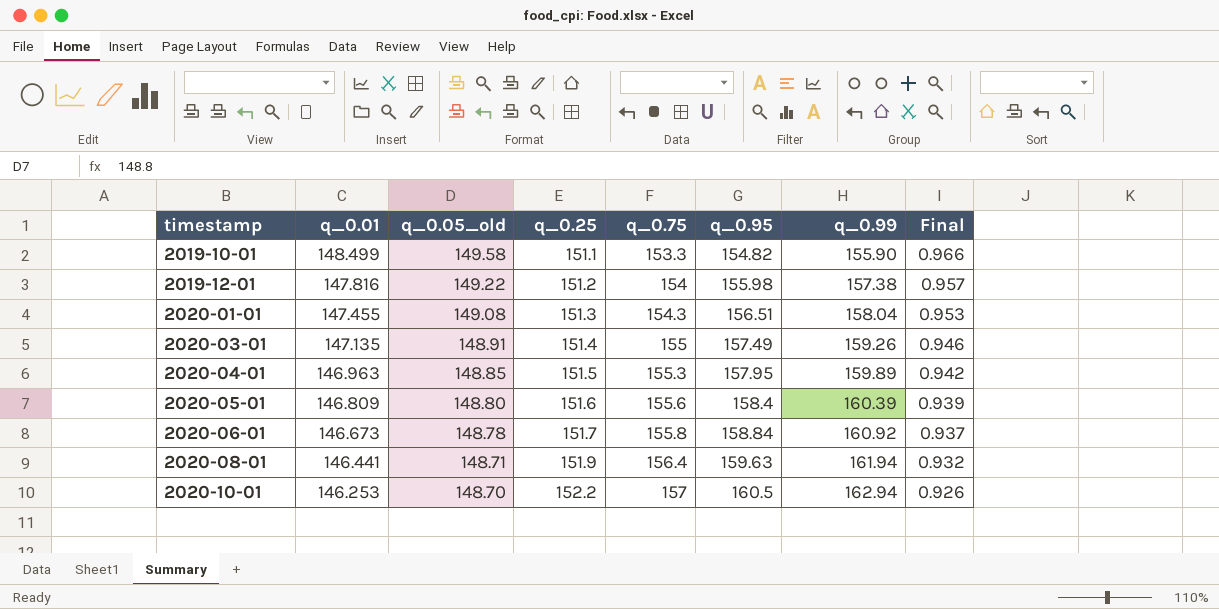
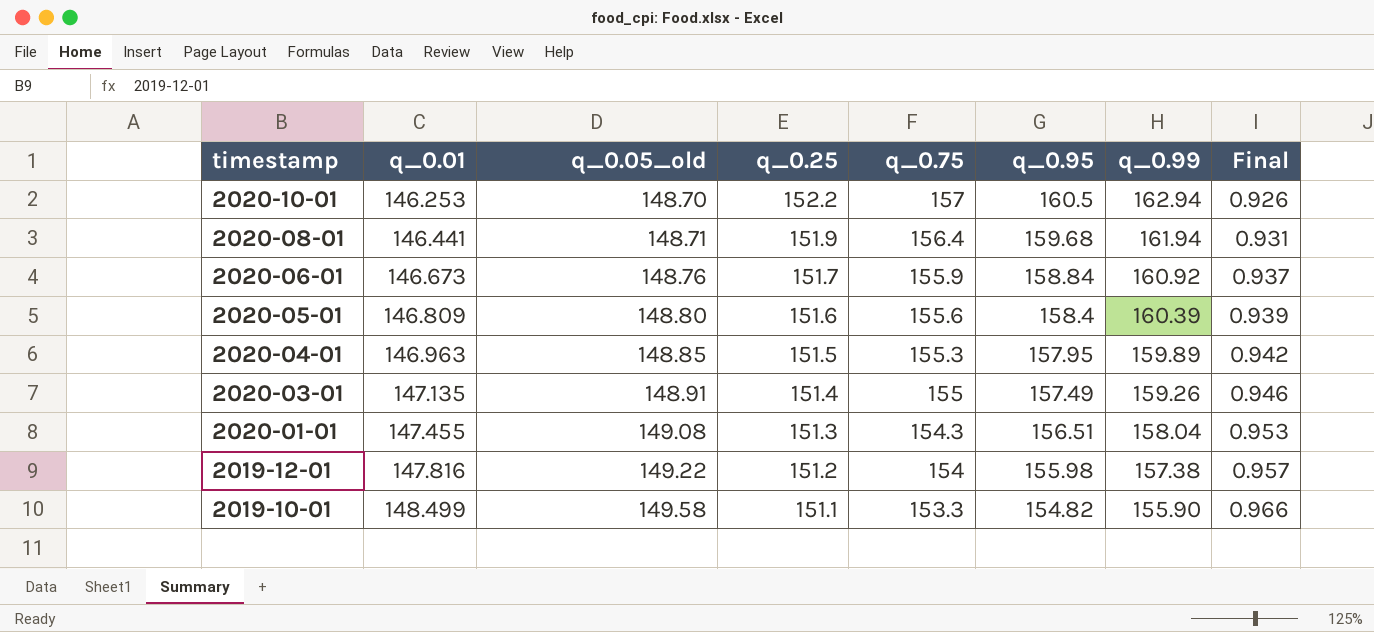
row order: timestamp ascending -> timestamp descending
2020-08-01 | q_0.95: 159.63 -> 159.68
2020-08-01 | Final: 0.932 -> 0.931
2020-06-01 | q_0.05_old: 148.78 -> 148.76
2020-06-01 | q_0.75: 155.8 -> 155.9

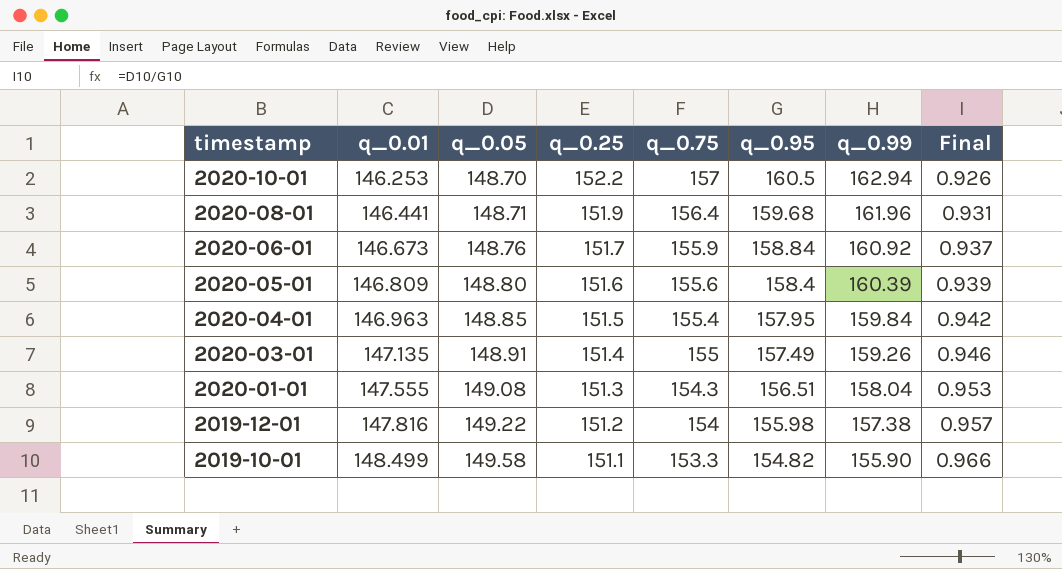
column name: q_0.05_old -> q_0.05
2020-08-01 | q_0.99: 161.94 -> 161.96
2020-04-01 | q_0.75: 155.3 -> 155.4
2020-04-01 | q_0.99: 159.89 -> 159.84
2020-01-01 | q_0.01: 147.455 -> 147.555

